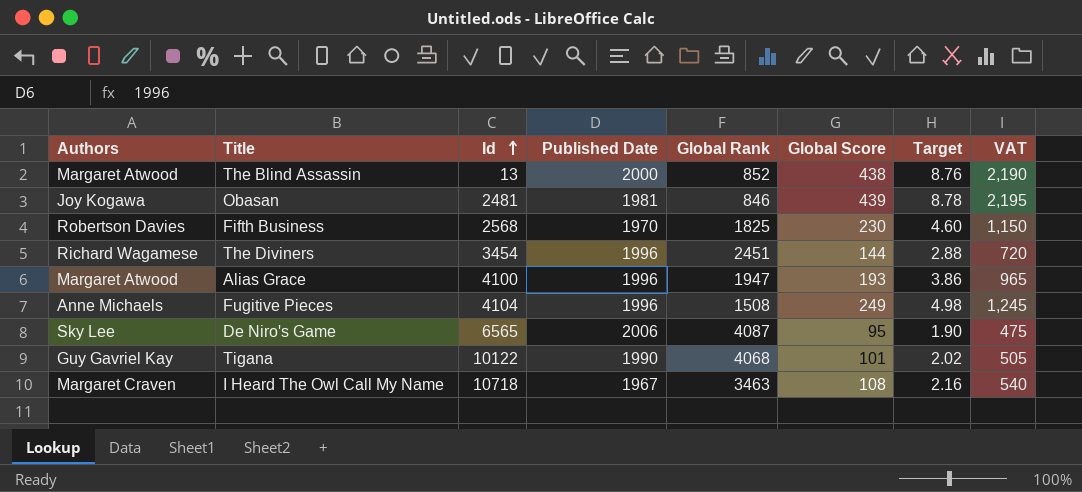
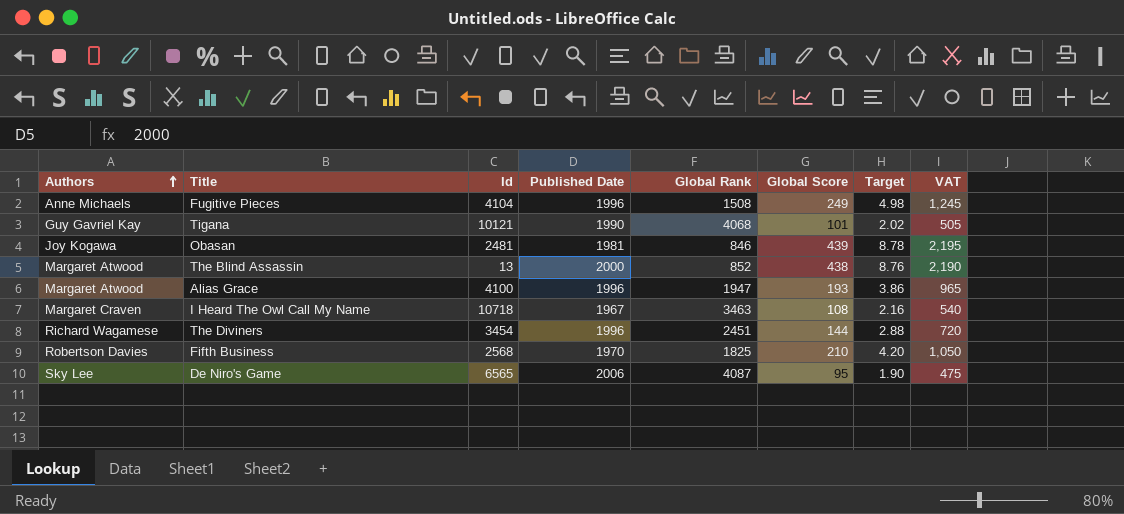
row order: Id ascending -> Authors ascending
Tigana | Id: 10122 -> 10121
Fifth Business | Global Score: 230 -> 210
Fifth Business | Target: 4.60 -> 4.20
Fifth Business | VAT: 1,150 -> 1,050

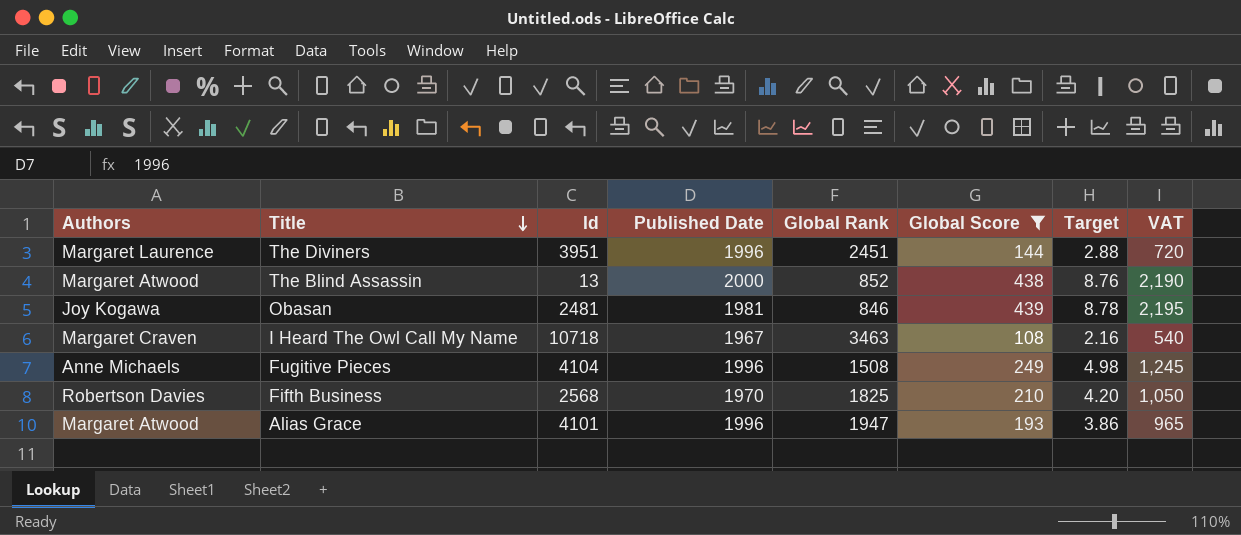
filter: none -> Global Score >= 108
row order: Authors ascending -> Title descending
The Diviners | Authors: Richard Wagamese -> Margaret Laurence
The Diviners | Id: 3454 -> 3951
Alias Grace | Id: 4100 -> 4101

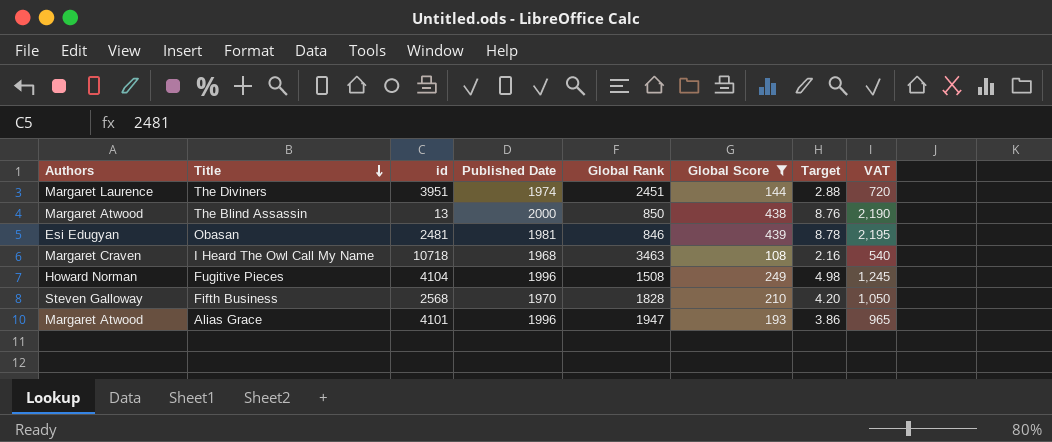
column name: Id -> id
The Diviners | Published Date: 1996 -> 1974
The Blind Assassin | Global Rank: 852 -> 850
Obasan | Authors: Joy Kogawa -> Esi Edugyan
I Heard The Owl Call My Name | Published Date: 1967 -> 1968
Fugitive Pieces | Authors: Anne Michaels -> Howard Norman
Fifth Business | Authors: Robertson Davies -> Steven Galloway
Fifth Business | Global Rank: 1825 -> 1828

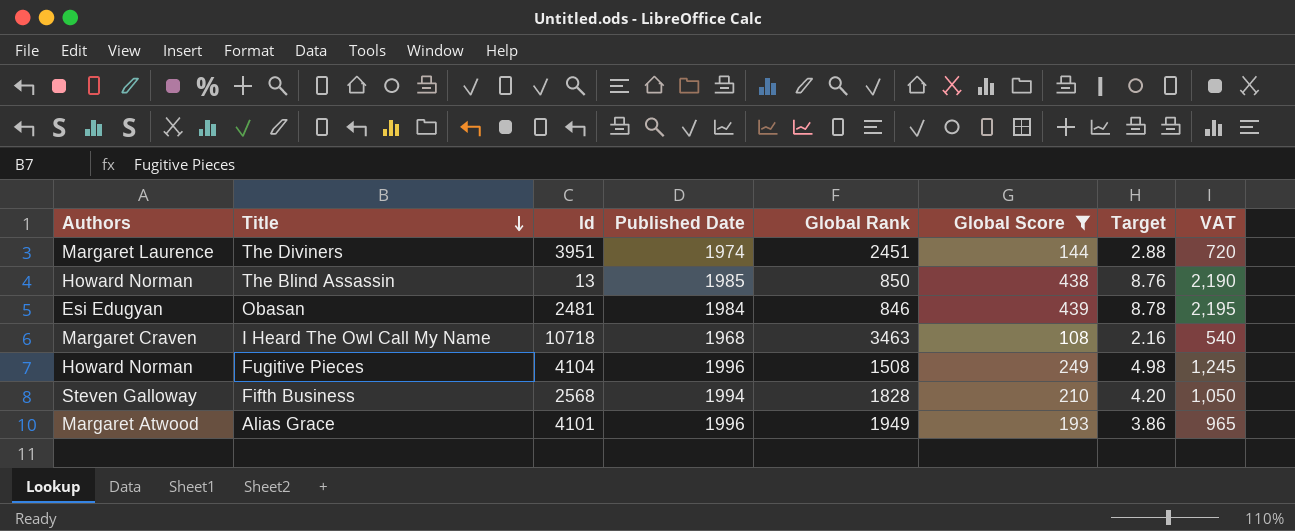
column name: id -> Id
The Blind Assassin | Authors: Margaret Atwood -> Howard Norman
The Blind Assassin | Published Date: 2000 -> 1985
Obasan | Published Date: 1981 -> 1984
Fifth Business | Published Date: 1970 -> 1994
Alias Grace | Global Rank: 1947 -> 1949

